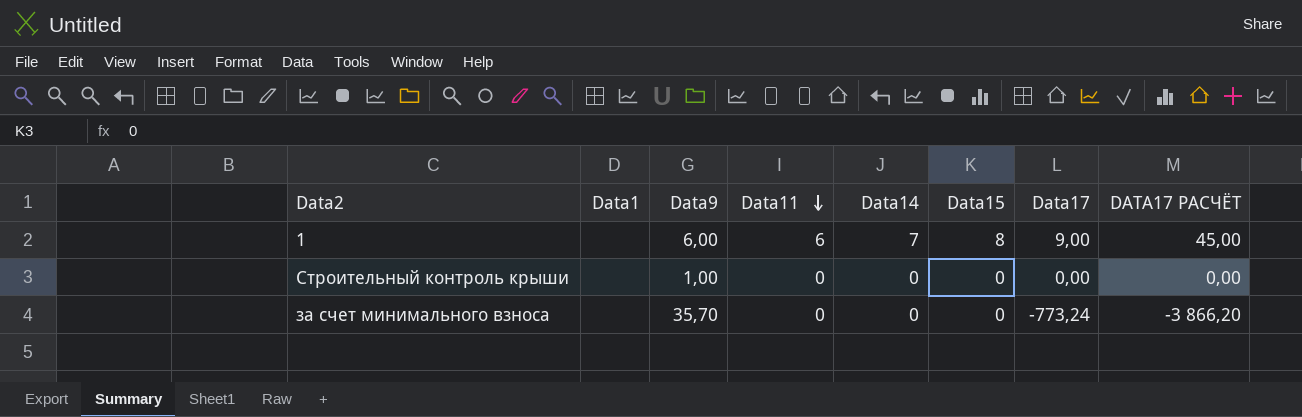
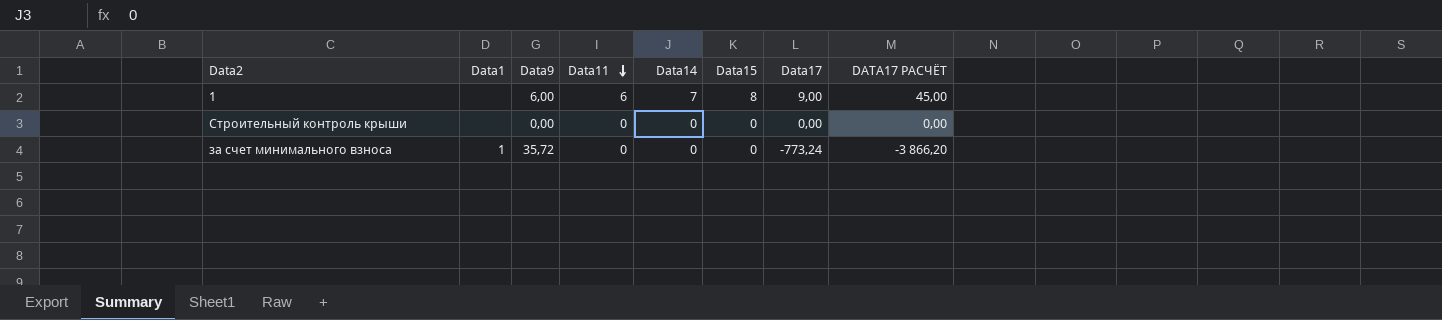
Строительный контроль крыши | Data9: 1,00 -> 0,00
за счет минимального взноса | Data1: none -> 1
за счет минимального взноса | Data9: 35,70 -> 35,72

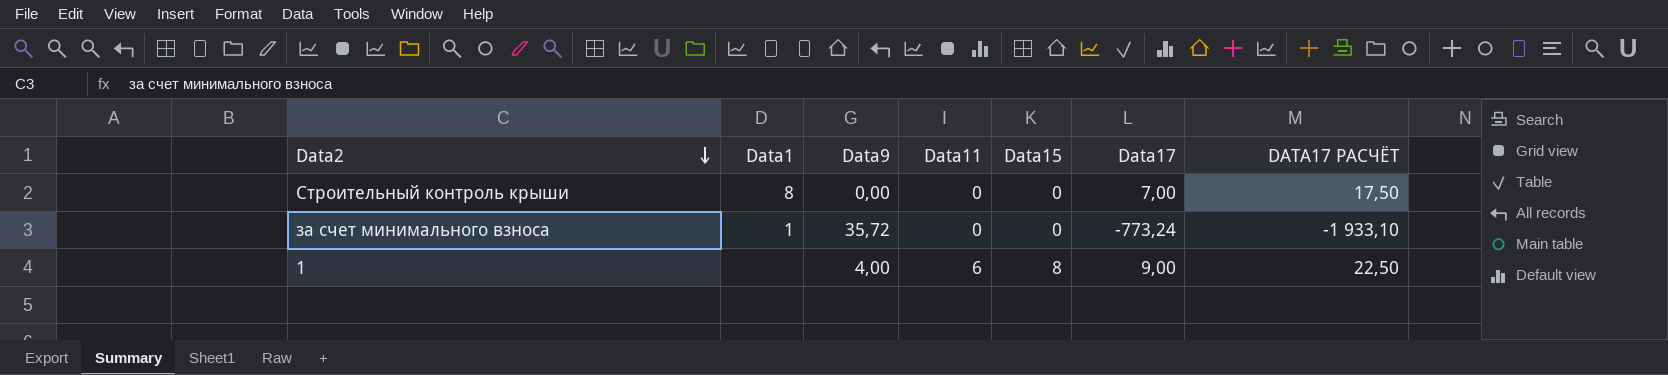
row order: Data11 descending -> Data2 descending
column Data14 | position: 5 -> none
column DATA17 РАСЧЁТ | formula: [Data17] * 5 -> [Data17] * 2,5
Строительный контроль крыши | Data1: none -> 8
Строительный контроль крыши | Data17: 0,00 -> 7,00
1 | Data9: 6,00 -> 4,00

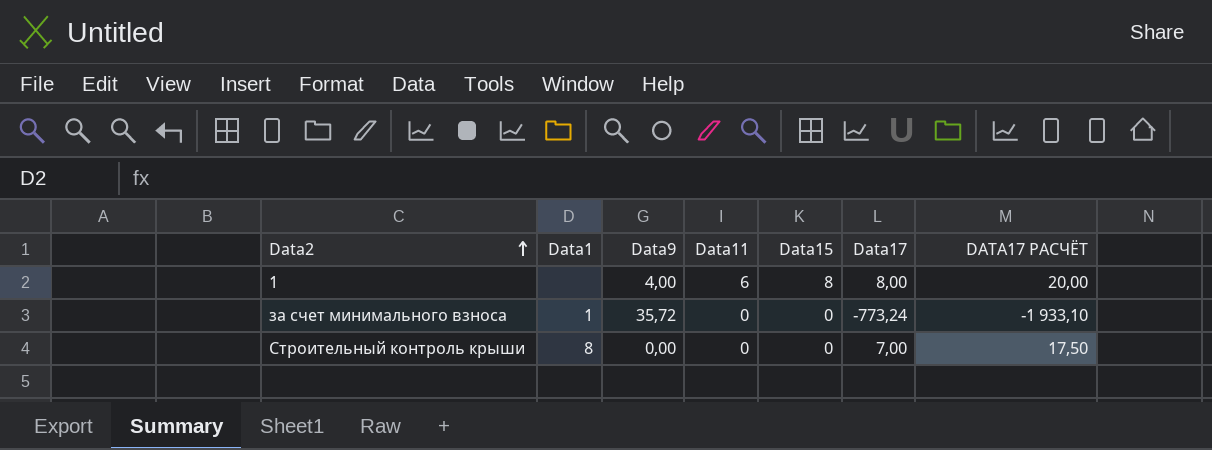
row order: Data2 descending -> Data2 ascending
1 | Data17: 9,00 -> 8,00
1 | DATA17 РАСЧЁТ: 22,50 -> 20,00

